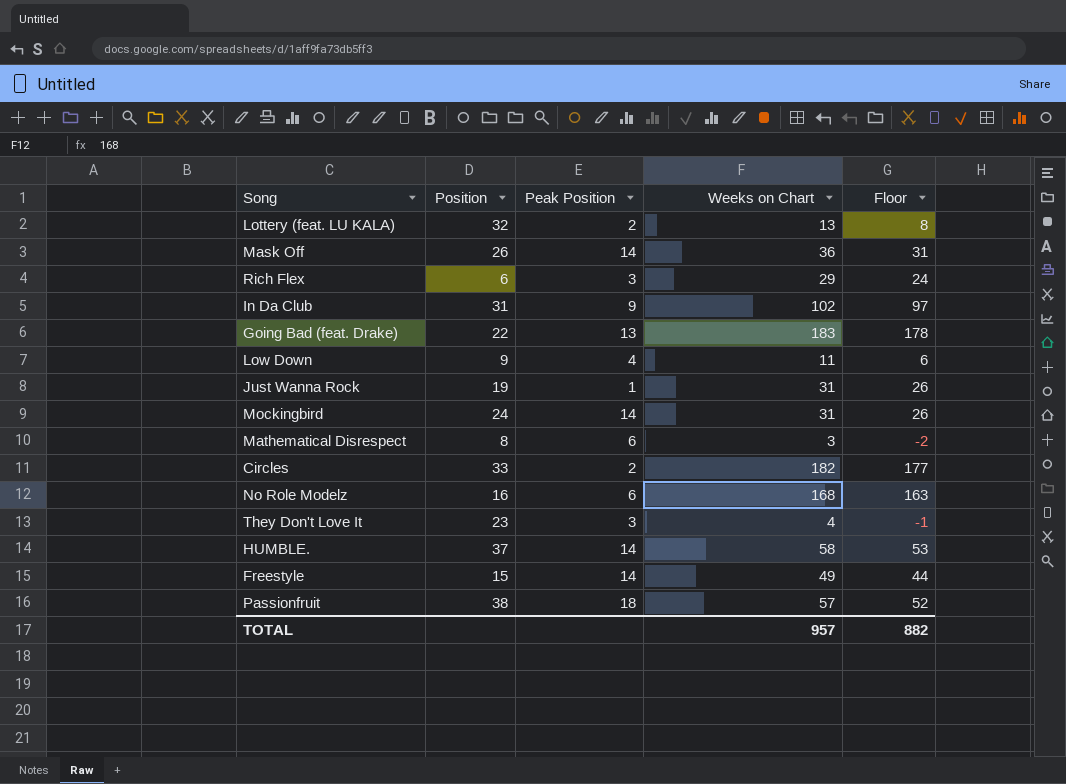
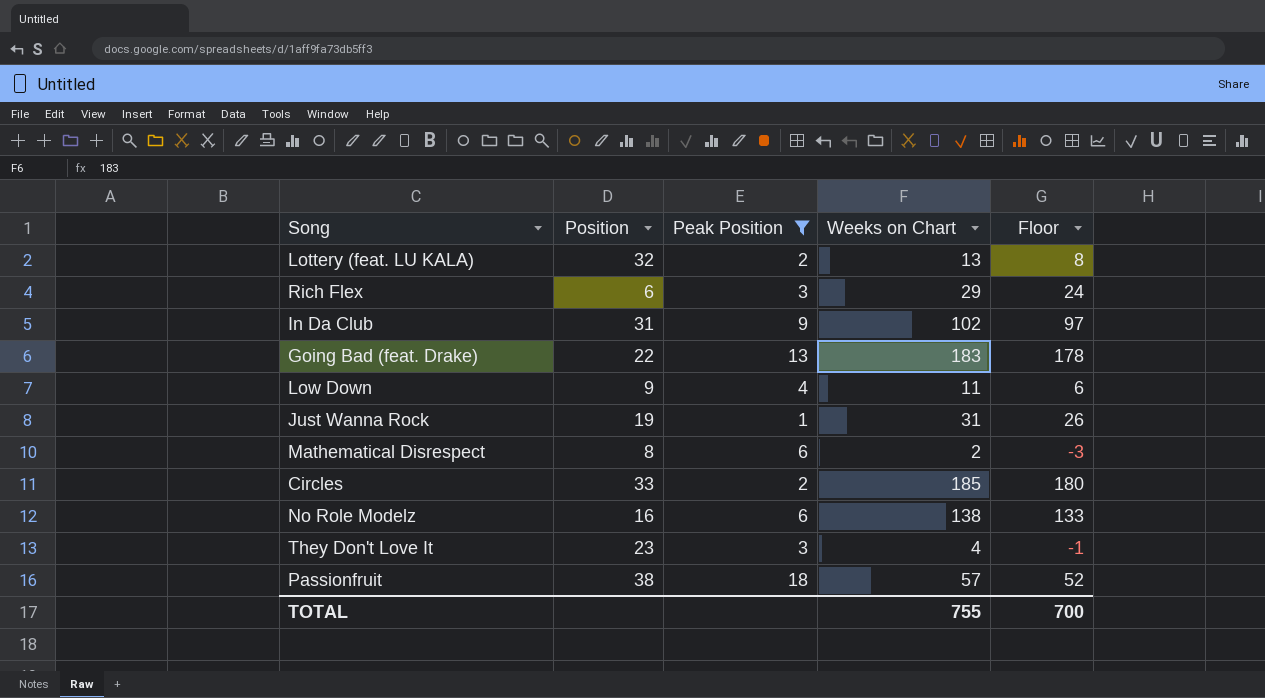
filter: none -> Peak Position != 14
Mathematical Disrespect | Weeks on Chart: 3 -> 2
Mathematical Disrespect | Floor: -2 -> -3
Circles | Weeks on Chart: 182 -> 185
Circles | Floor: 177 -> 180
No Role Modelz | Weeks on Chart: 168 -> 138
No Role Modelz | Floor: 163 -> 133
TOTAL | Weeks on Chart: 957 -> 755
TOTAL | Floor: 882 -> 700

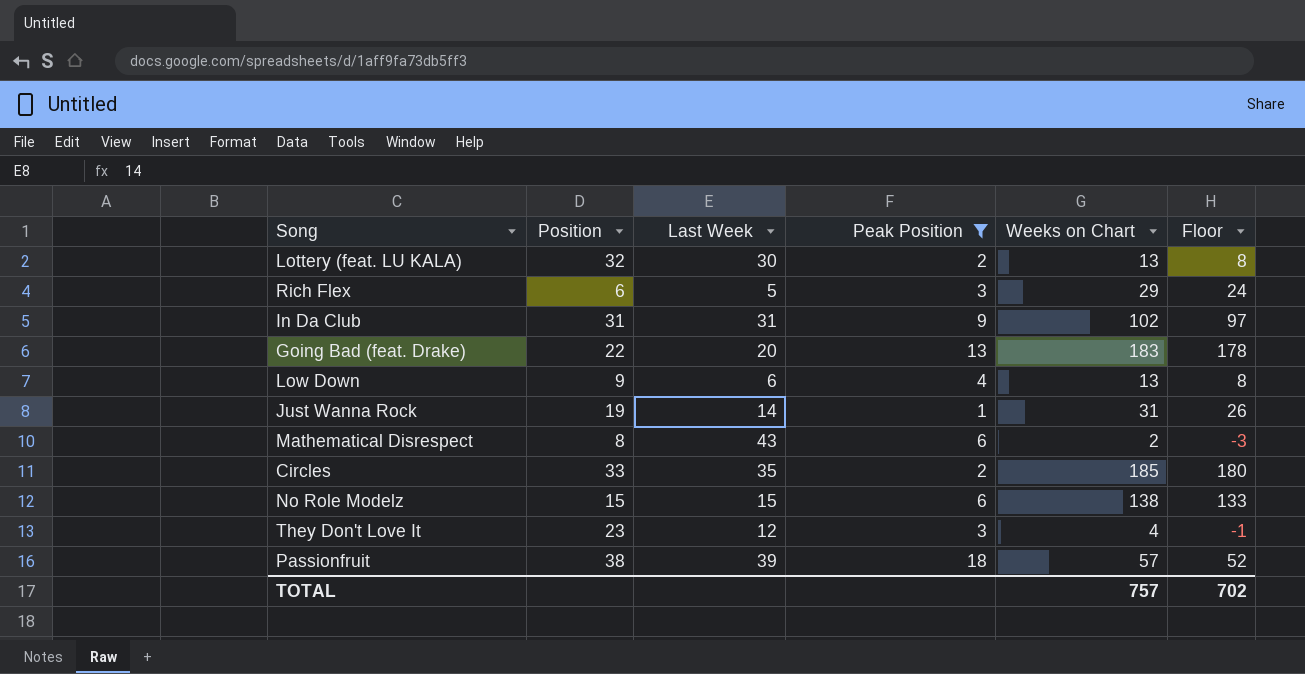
column Last Week | position: none -> 3
Low Down | Weeks on Chart: 11 -> 13
Low Down | Floor: 6 -> 8
No Role Modelz | Position: 16 -> 15
TOTAL | Weeks on Chart: 755 -> 757
TOTAL | Floor: 700 -> 702

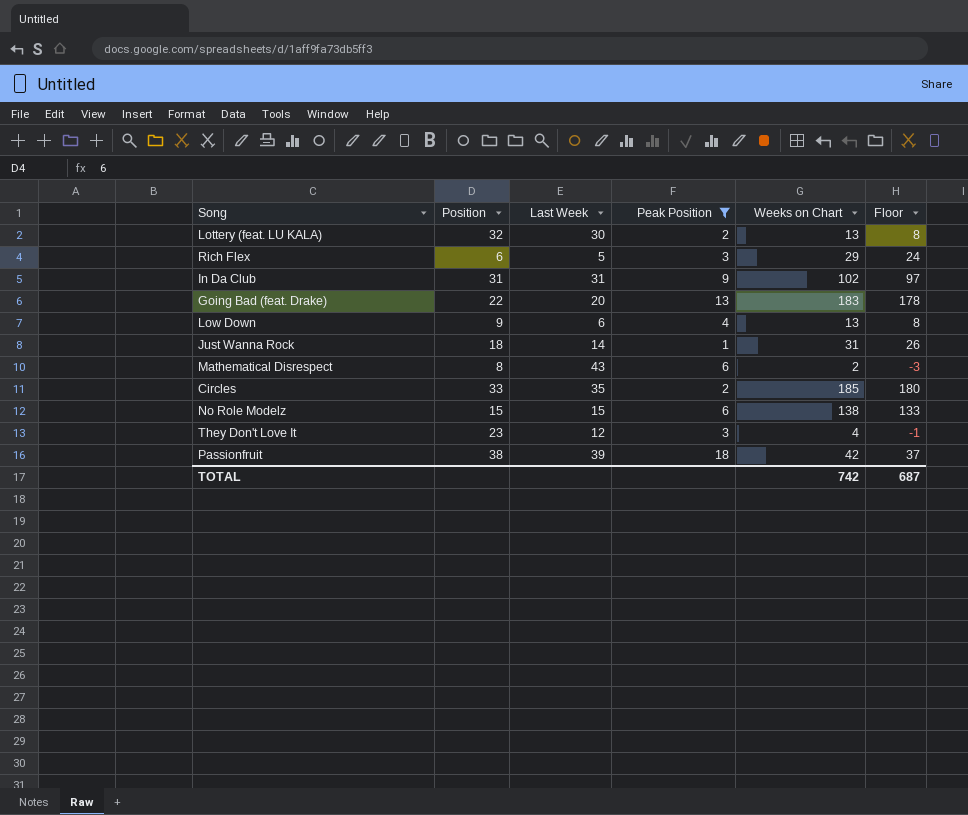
Just Wanna Rock | Position: 19 -> 18
Passionfruit | Weeks on Chart: 57 -> 42
Passionfruit | Floor: 52 -> 37
TOTAL | Weeks on Chart: 757 -> 742
TOTAL | Floor: 702 -> 687

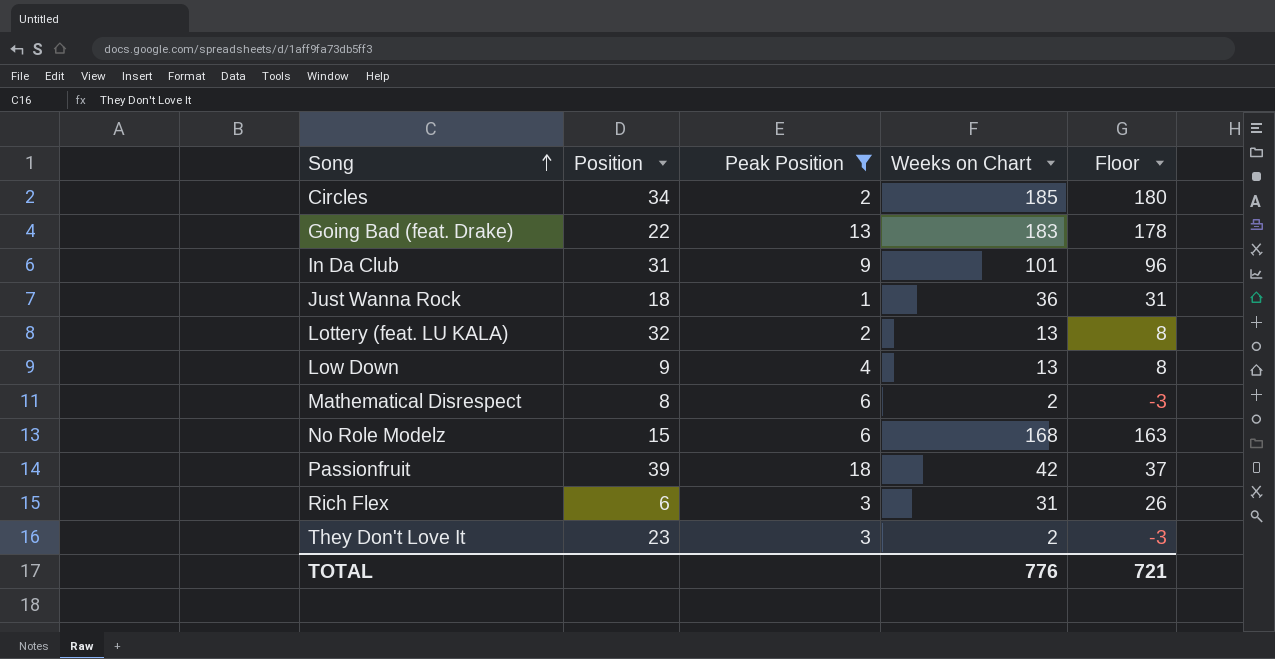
row order: none -> Song ascending
column Last Week | position: 3 -> none
Circles | Position: 33 -> 34
In Da Club | Weeks on Chart: 102 -> 101
In Da Club | Floor: 97 -> 96
Just Wanna Rock | Weeks on Chart: 31 -> 36
Just Wanna Rock | Floor: 26 -> 31
No Role Modelz | Weeks on Chart: 138 -> 168
No Role Modelz | Floor: 133 -> 163
Passionfruit | Position: 38 -> 39
Rich Flex | Weeks on Chart: 29 -> 31
Rich Flex | Floor: 24 -> 26
They Don't Love It | Weeks on Chart: 4 -> 2
They Don't Love It | Floor: -1 -> -3
TOTAL | Weeks on Chart: 742 -> 776
TOTAL | Floor: 687 -> 721

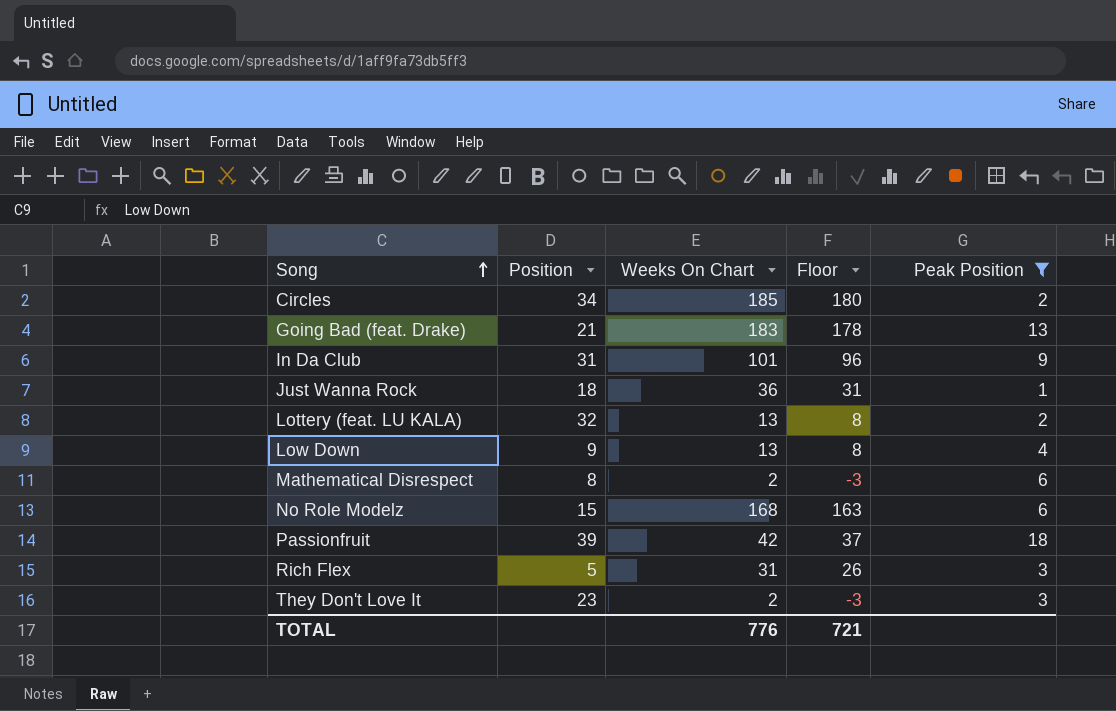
column name: Weeks on Chart -> Weeks On Chart
column Peak Position | position: 3 -> 5
Going Bad (feat. Drake) | Position: 22 -> 21
Rich Flex | Position: 6 -> 5

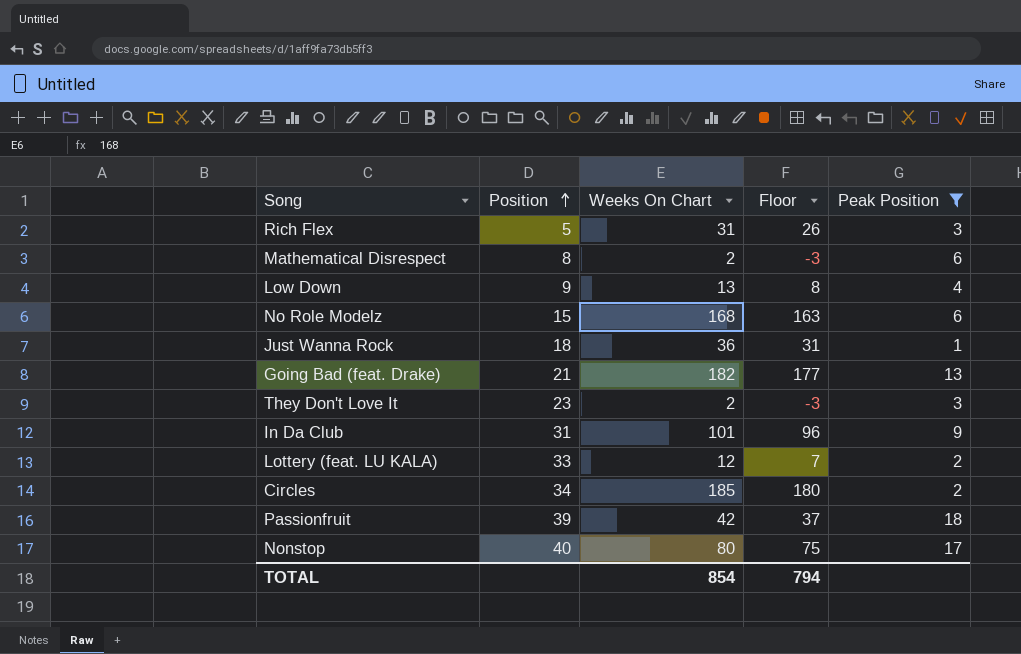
row order: Song ascending -> Position ascending
Going Bad (feat. Drake) | Weeks On Chart: 183 -> 182
Going Bad (feat. Drake) | Floor: 178 -> 177
Lottery (feat. LU KALA) | Position: 32 -> 33
Lottery (feat. LU KALA) | Weeks On Chart: 13 -> 12
Lottery (feat. LU KALA) | Floor: 8 -> 7
row Nonstop: none -> 40 | 80 | 75 | 17
TOTAL | Weeks On Chart: 776 -> 854
TOTAL | Floor: 721 -> 794

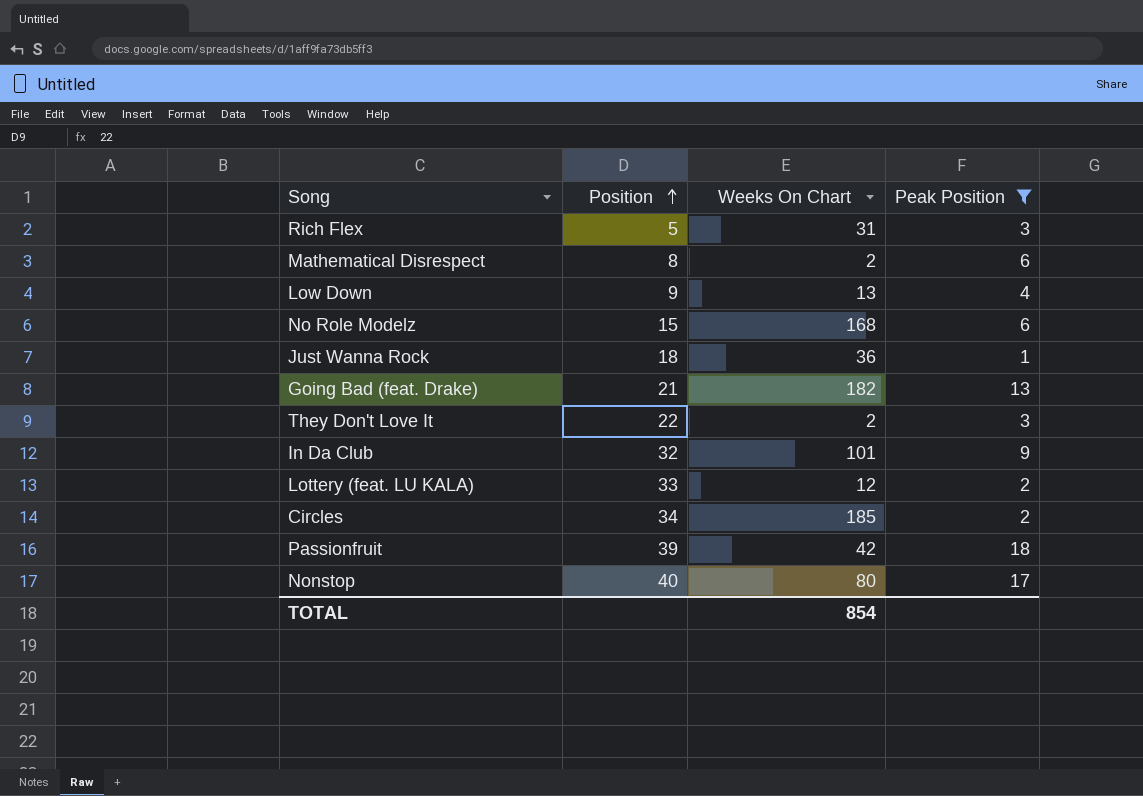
column Floor | formula: [Weeks On Chart] - 5 -> none
They Don't Love It | Position: 23 -> 22
In Da Club | Position: 31 -> 32

